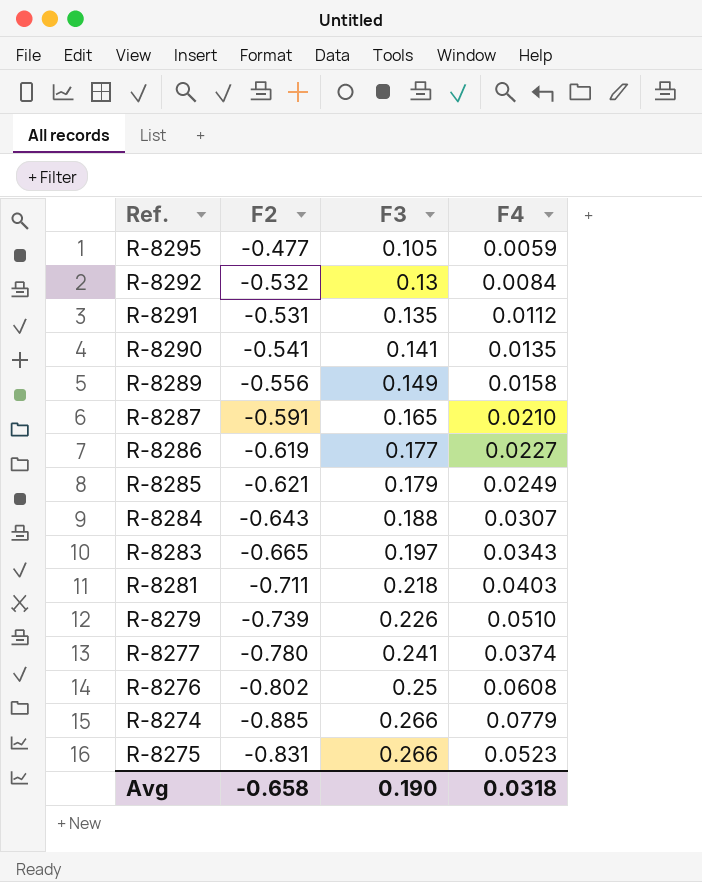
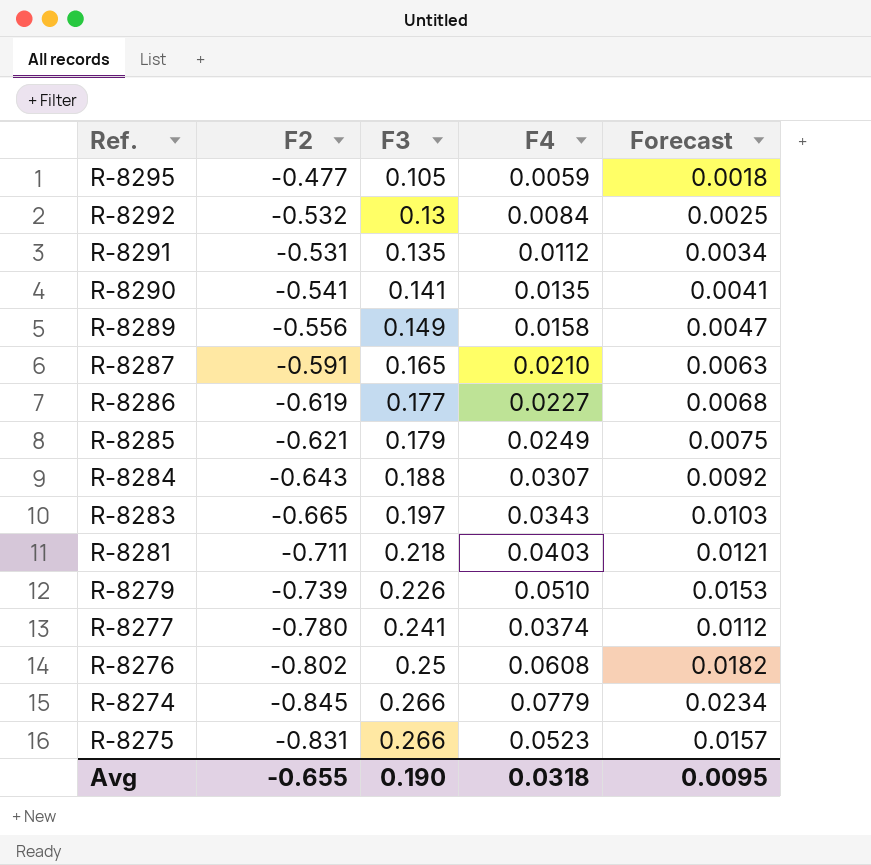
column Forecast | formula: none -> [F4] * 0.3
R-8274 | F2: -0.885 -> -0.845
Avg | F2: -0.658 -> -0.655

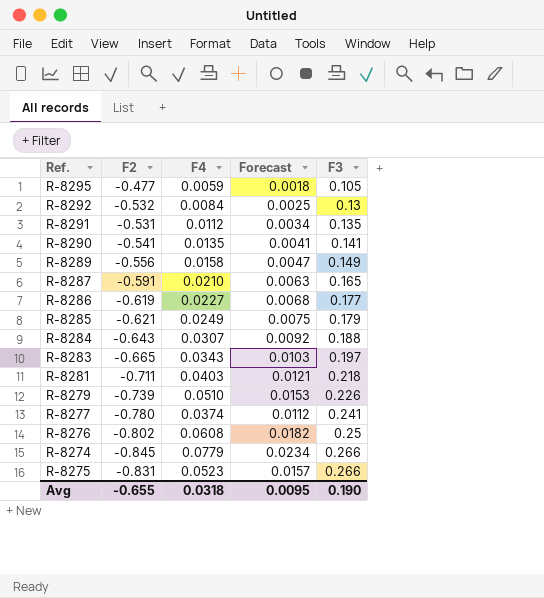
column F3 | position: 3 -> 5

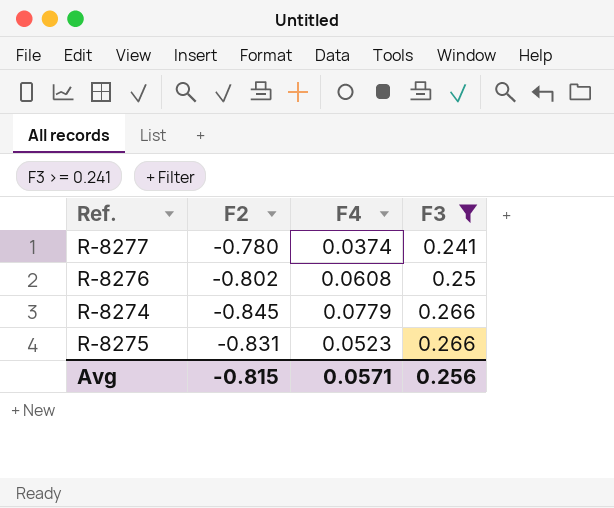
filter: none -> F3 >= 0.241
column Forecast | formula: [F4] * 0.3 -> none
Avg | F2: -0.655 -> -0.815
Avg | F4: 0.0318 -> 0.0571
Avg | F3: 0.190 -> 0.256

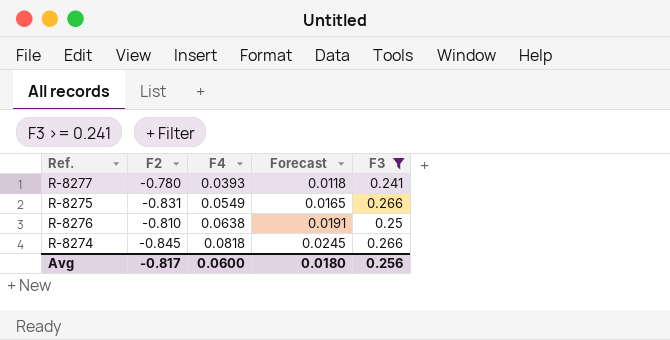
row order: F3 ascending -> F4 ascending
column Forecast | formula: none -> [F4] * 0.3
R-8277 | F4: 0.0374 -> 0.0393
R-8275 | F4: 0.0523 -> 0.0549
R-8276 | F2: -0.802 -> -0.810
R-8276 | F4: 0.0608 -> 0.0638
R-8274 | F4: 0.0779 -> 0.0818
Avg | F2: -0.815 -> -0.817
Avg | F4: 0.0571 -> 0.0600

